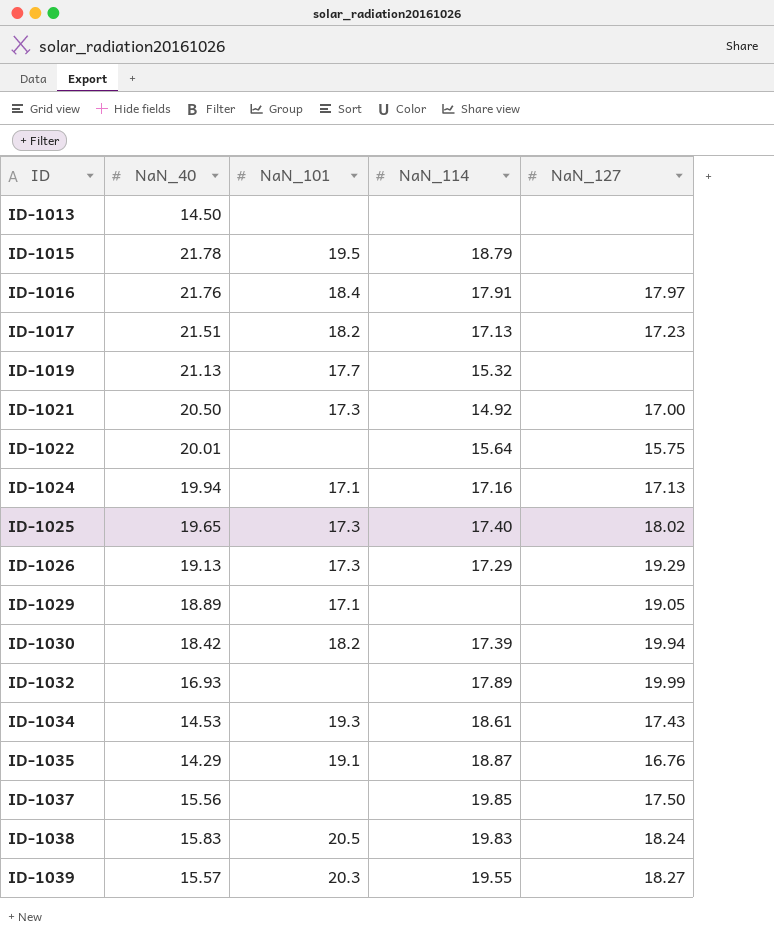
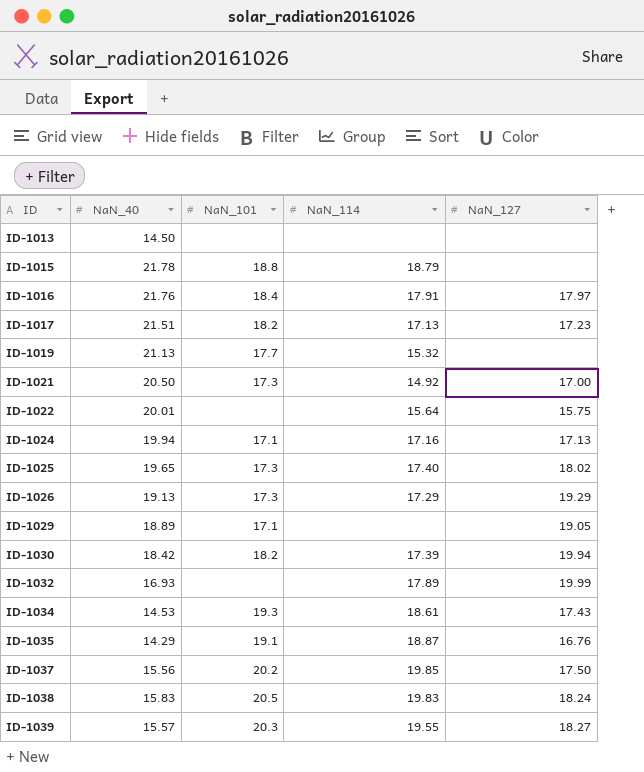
ID-1015 | NaN_101: 19.5 -> 18.8
ID-1037 | NaN_101: none -> 20.2

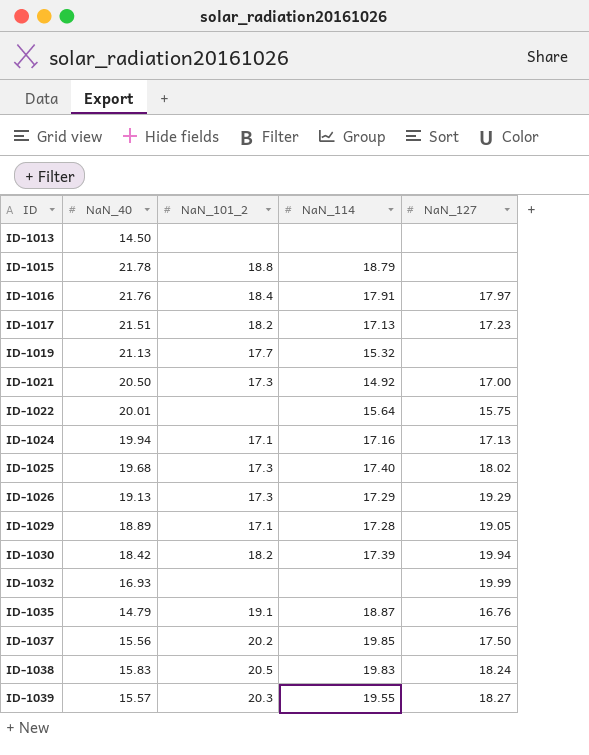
column name: NaN_101 -> NaN_101_2
row ID-1034: 14.53 | 19.3 | 18.61 | 17.43 -> none
ID-1025 | NaN_40: 19.65 -> 19.68
ID-1029 | NaN_114: none -> 17.28
ID-1032 | NaN_114: 17.89 -> none
ID-1035 | NaN_40: 14.29 -> 14.79

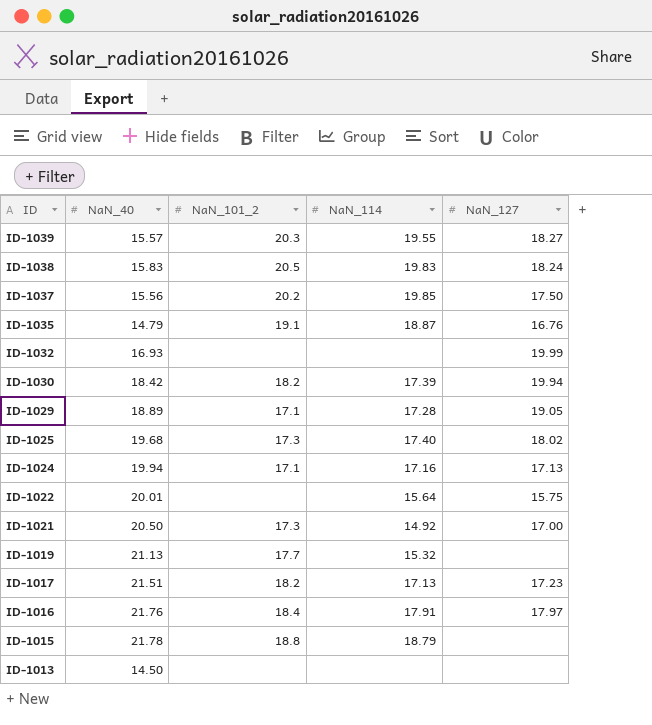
row order: ID ascending -> ID descending
row ID-1026: 19.13 | 17.3 | 17.29 | 19.29 -> none

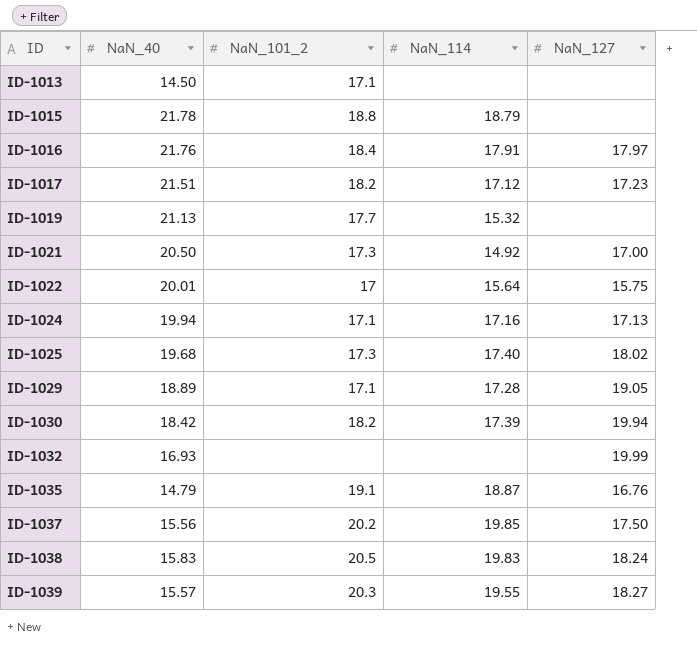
row order: ID descending -> ID ascending
ID-1013 | NaN_101_2: none -> 17.1
ID-1017 | NaN_114: 17.13 -> 17.12
ID-1022 | NaN_101_2: none -> 17

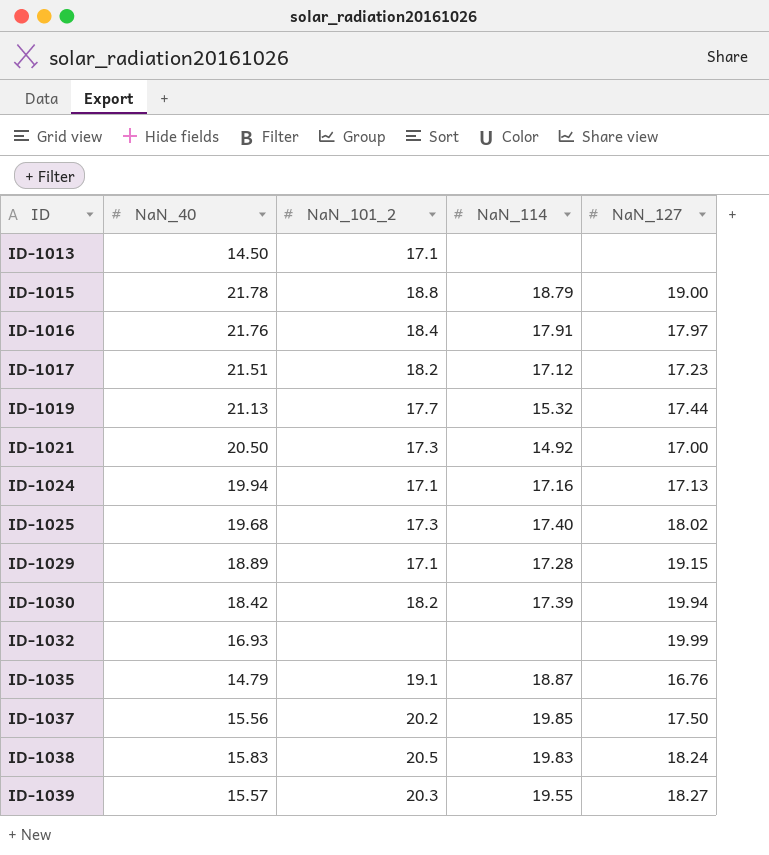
row ID-1022: 20.01 | 17 | 15.64 | 15.75 -> none
ID-1015 | NaN_127: none -> 19.00
ID-1019 | NaN_127: none -> 17.44
ID-1029 | NaN_127: 19.05 -> 19.15

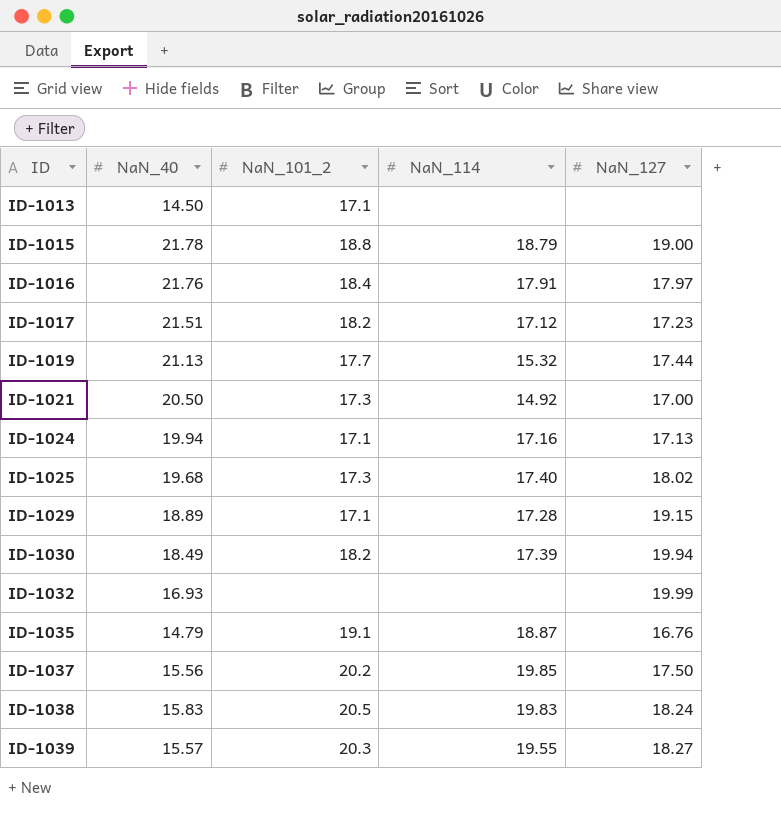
ID-1030 | NaN_40: 18.42 -> 18.49

